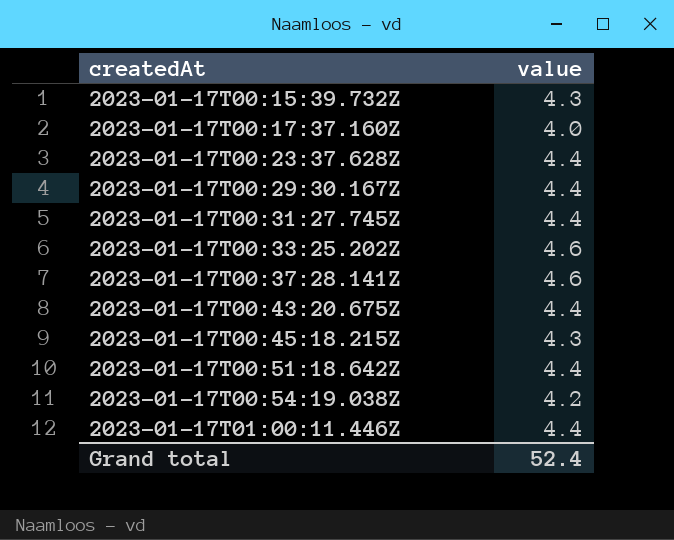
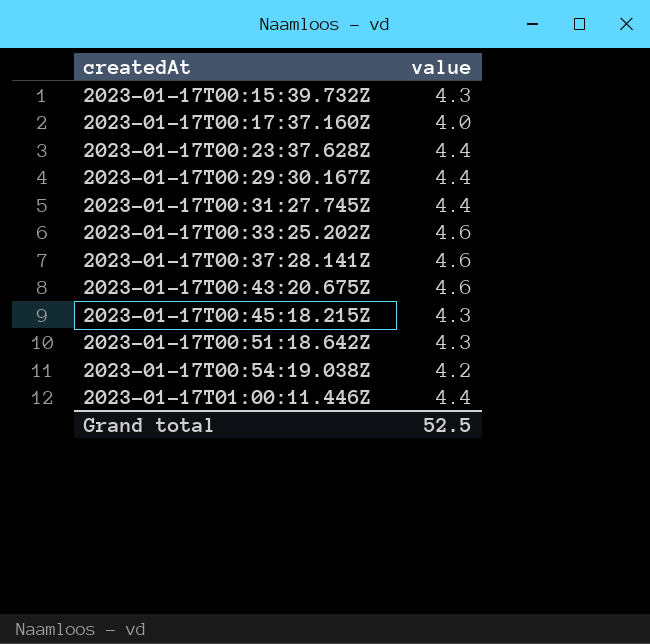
2023-01-17T00:43:20.675Z | value: 4.4 -> 4.6
2023-01-17T00:51:18.642Z | value: 4.4 -> 4.3
Grand total | value: 52.4 -> 52.5

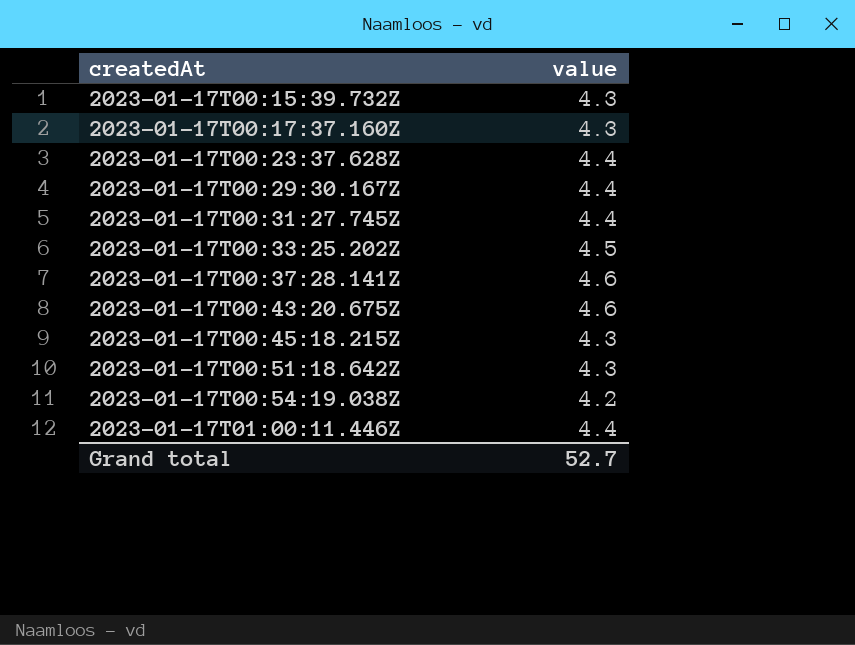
2023-01-17T00:17:37.160Z | value: 4.0 -> 4.3
2023-01-17T00:33:25.202Z | value: 4.6 -> 4.5
Grand total | value: 52.5 -> 52.7

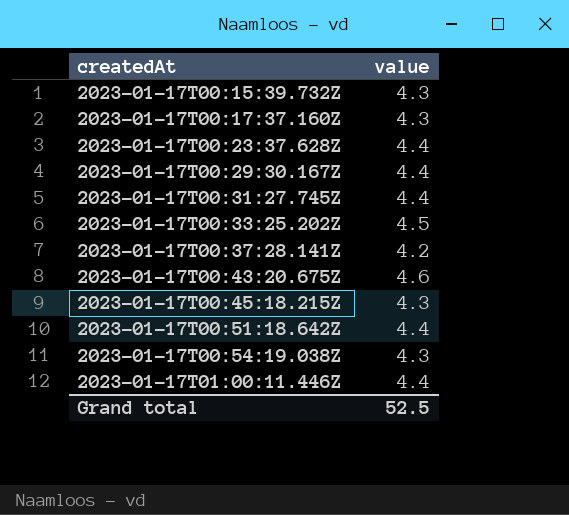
2023-01-17T00:37:28.141Z | value: 4.6 -> 4.2
2023-01-17T00:51:18.642Z | value: 4.3 -> 4.4
2023-01-17T00:54:19.038Z | value: 4.2 -> 4.3
Grand total | value: 52.7 -> 52.5

